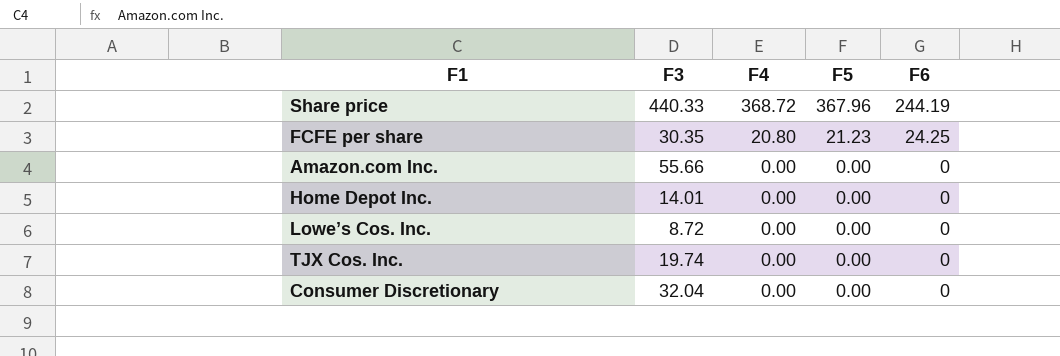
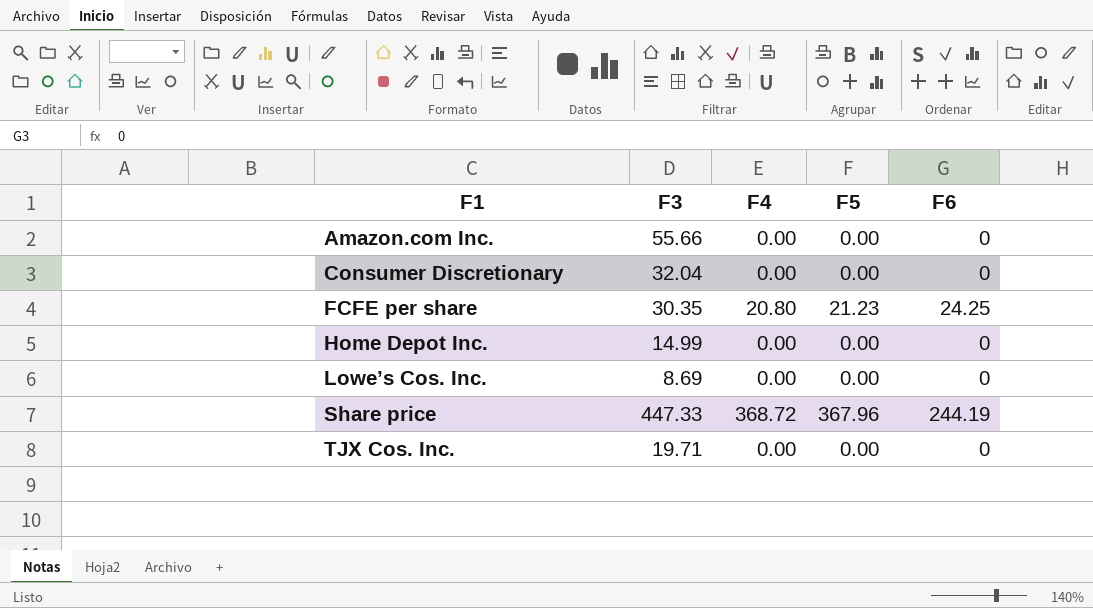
row order: F4 descending -> F1 ascending
Home Depot Inc. | F3: 14.01 -> 14.99
Lowe’s Cos. Inc. | F3: 8.72 -> 8.69
Share price | F3: 440.33 -> 447.33
TJX Cos. Inc. | F3: 19.74 -> 19.71

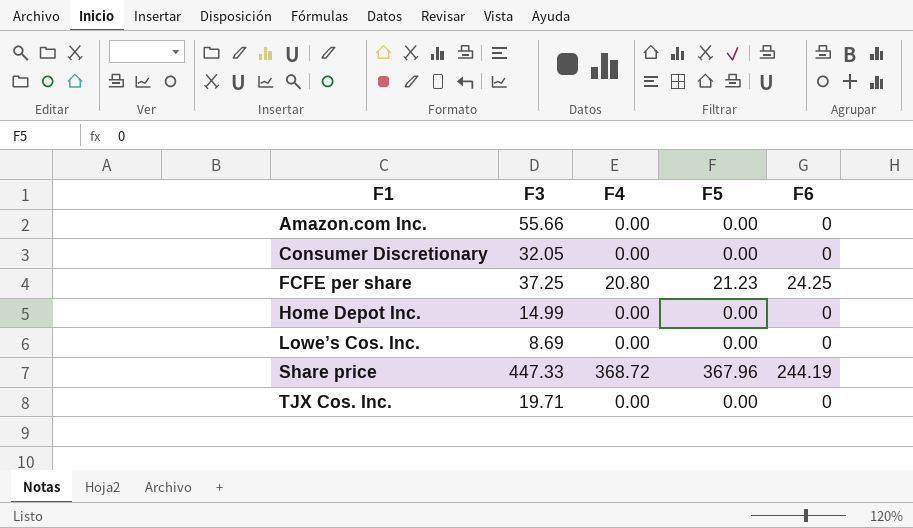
Consumer Discretionary | F3: 32.04 -> 32.05
FCFE per share | F3: 30.35 -> 37.25

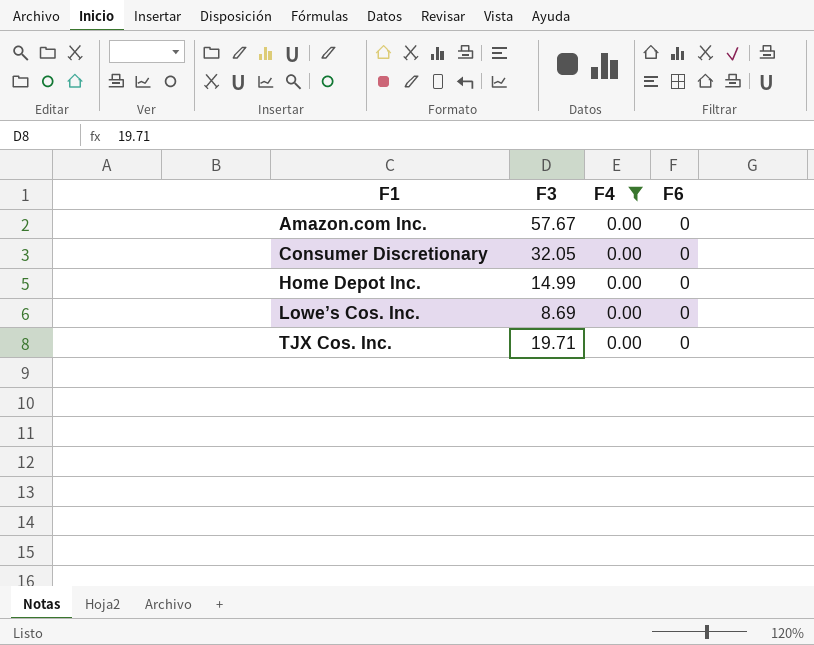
filter: none -> F4 = 0.00
column F5 | position: 4 -> none
Amazon.com Inc. | F3: 55.66 -> 57.67

